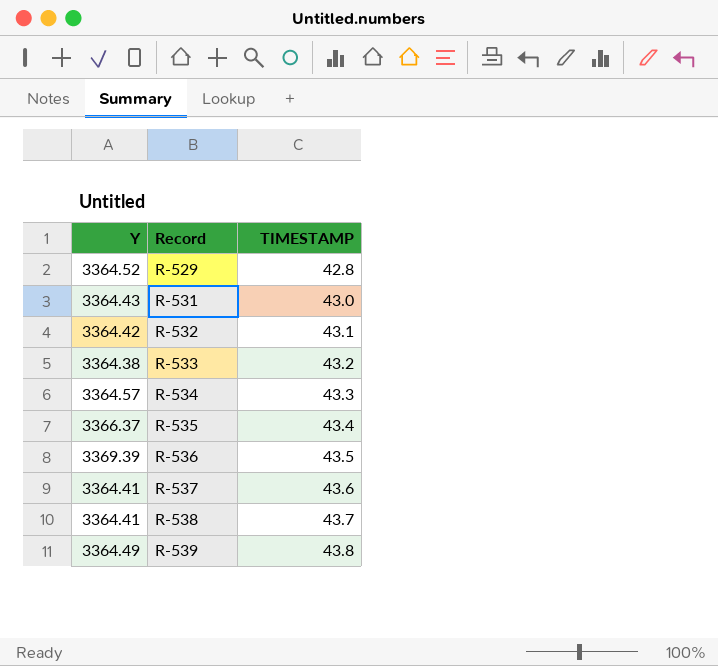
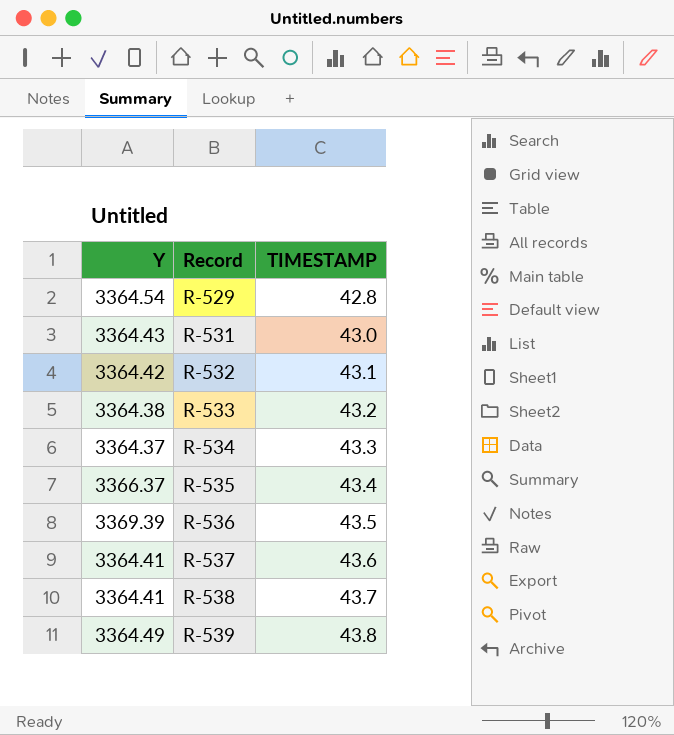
R-529 | Y: 3364.52 -> 3364.54
R-534 | Y: 3364.57 -> 3364.37

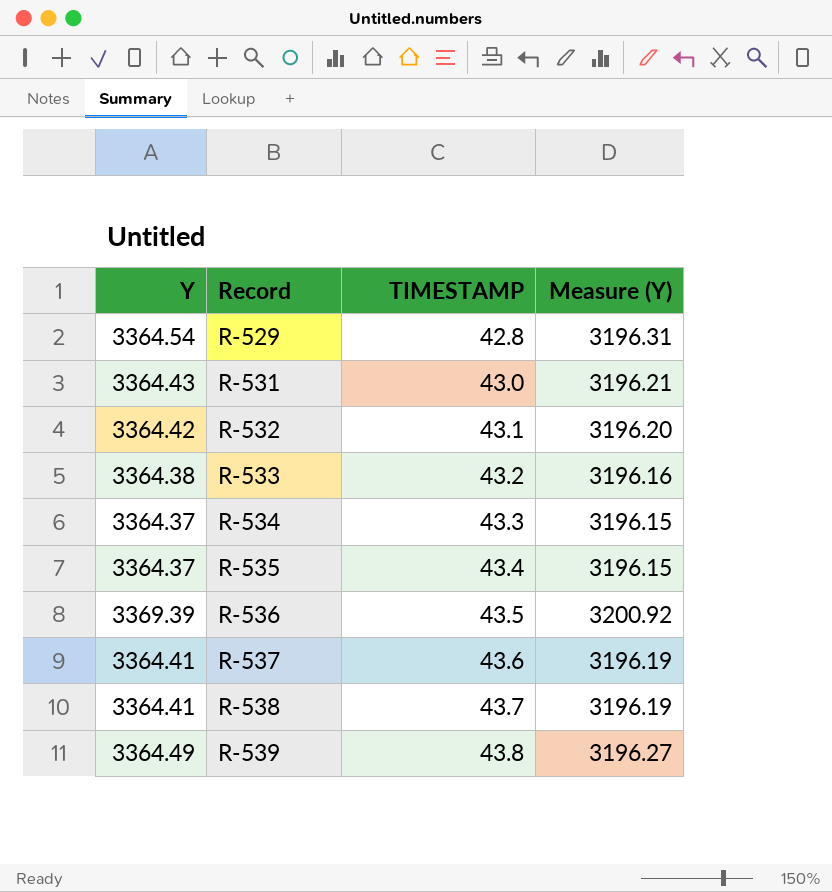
column Measure (Y) | formula: none -> [Y] * 0.95
R-535 | Y: 3366.37 -> 3364.37

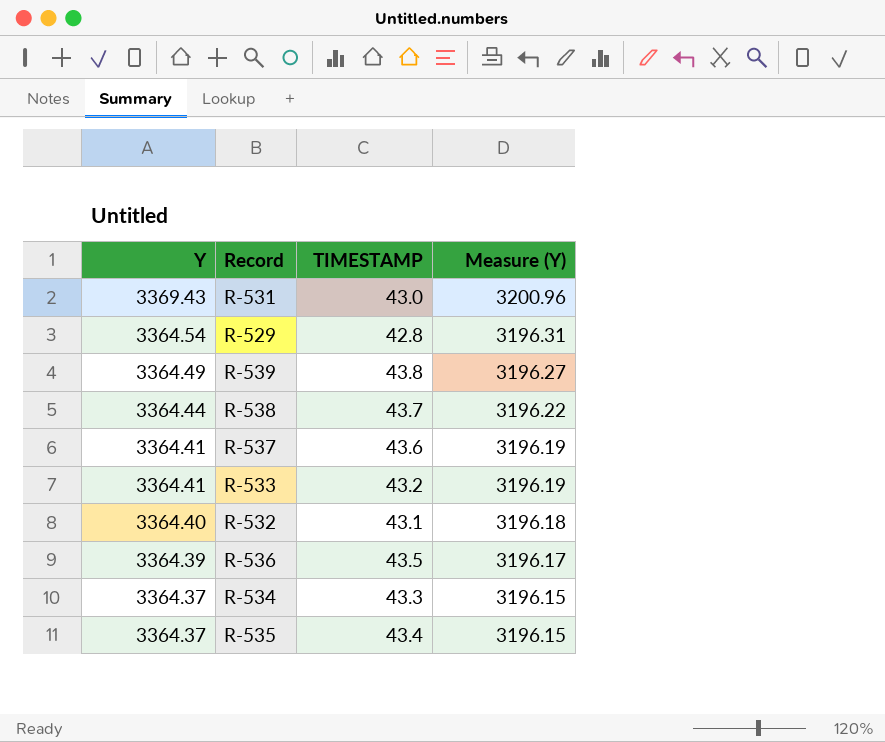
row order: Record ascending -> Y descending
R-531 | Y: 3364.43 -> 3369.43
R-531 | Measure (Y): 3196.21 -> 3200.96
R-538 | Y: 3364.41 -> 3364.44
R-538 | Measure (Y): 3196.19 -> 3196.22
R-533 | Y: 3364.38 -> 3364.41
R-533 | Measure (Y): 3196.16 -> 3196.19
R-532 | Y: 3364.42 -> 3364.40
R-532 | Measure (Y): 3196.20 -> 3196.18
R-536 | Y: 3369.39 -> 3364.39
R-536 | Measure (Y): 3200.92 -> 3196.17

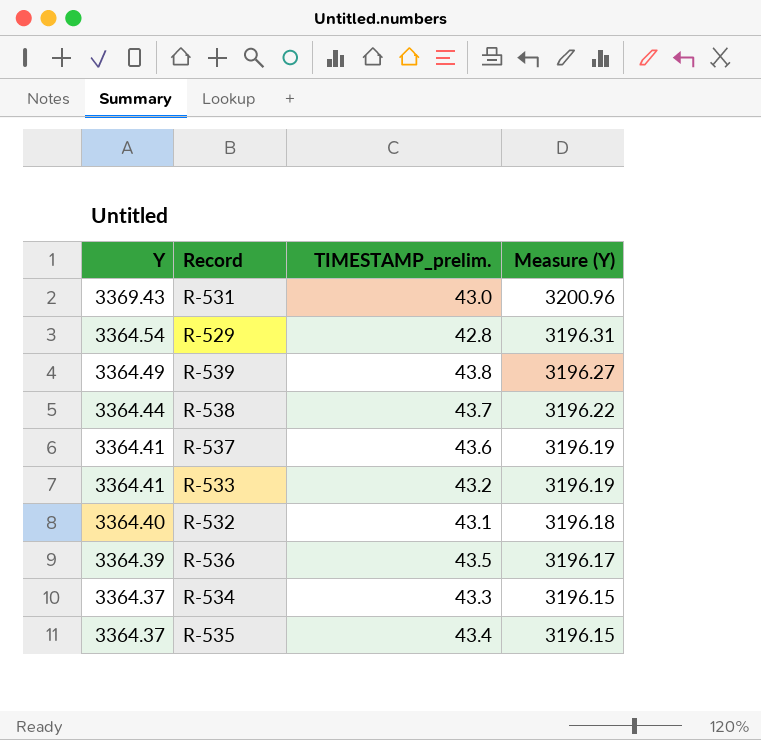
column name: TIMESTAMP -> TIMESTAMP_prelim.

